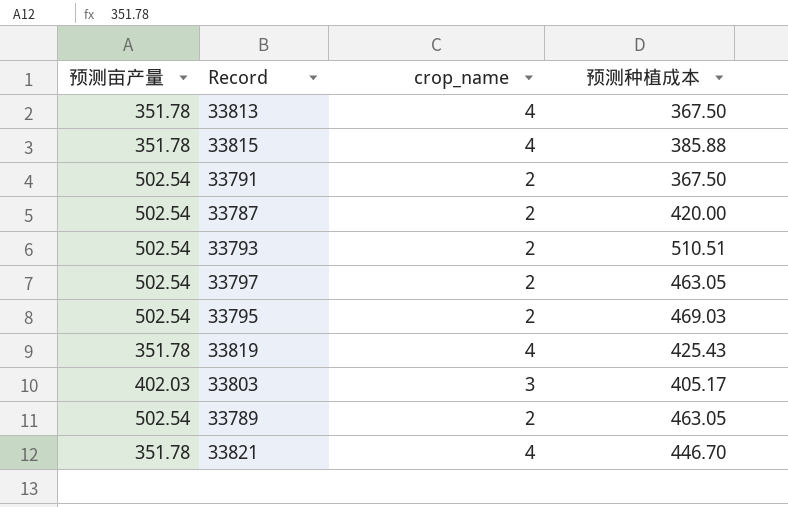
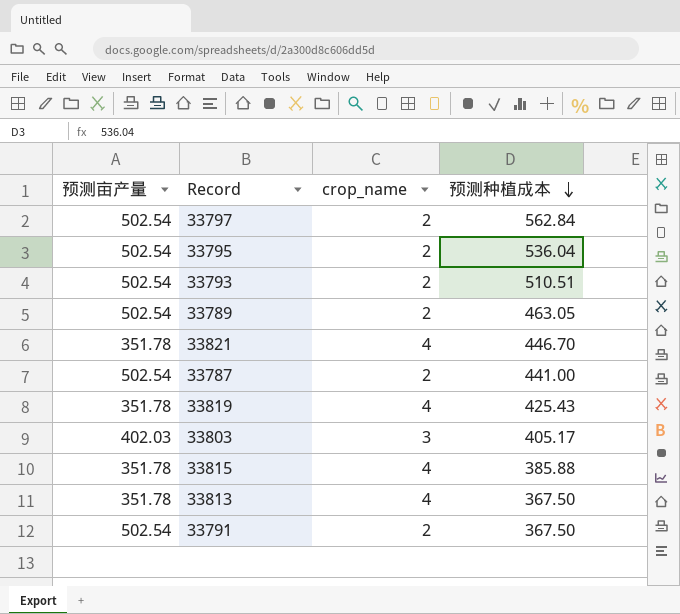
row order: none -> 预测种植成本 descending
33797 | 预测种植成本: 463.05 -> 562.84
33795 | 预测种植成本: 469.03 -> 536.04
33787 | 预测种植成本: 420.00 -> 441.00

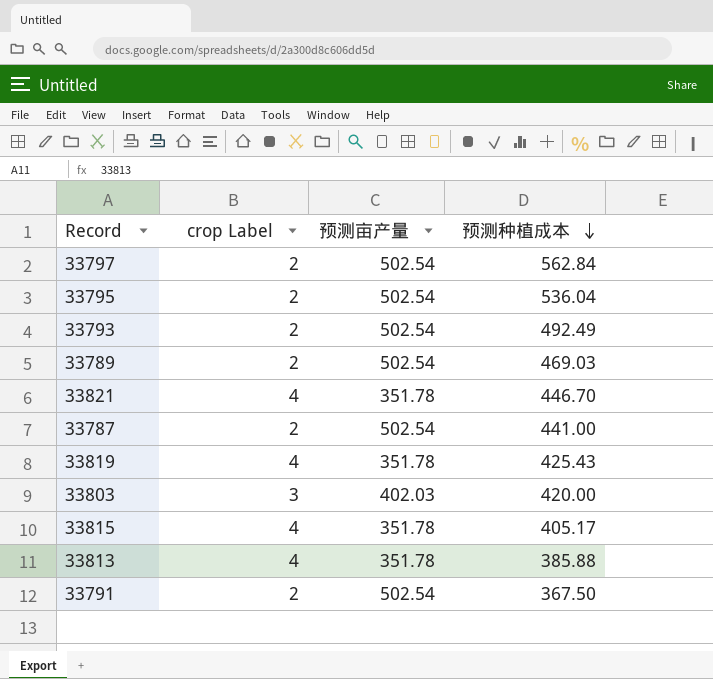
column name: crop_name -> crop Label
column 预测亩产量 | position: 1 -> 3
33793 | 预测种植成本: 510.51 -> 492.49
33789 | 预测种植成本: 463.05 -> 469.03
33803 | 预测种植成本: 405.17 -> 420.00
33815 | 预测种植成本: 385.88 -> 405.17
33813 | 预测种植成本: 367.50 -> 385.88

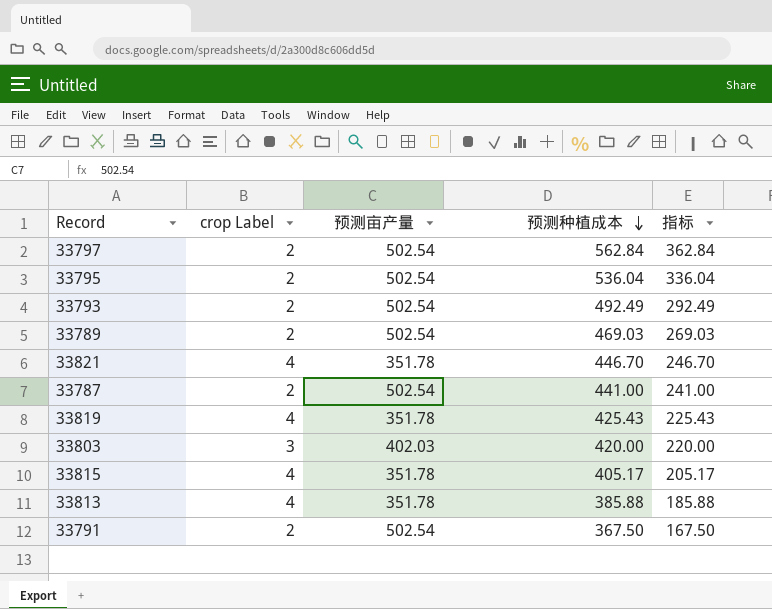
column 指标 | formula: none -> [预测种植成本] - 200

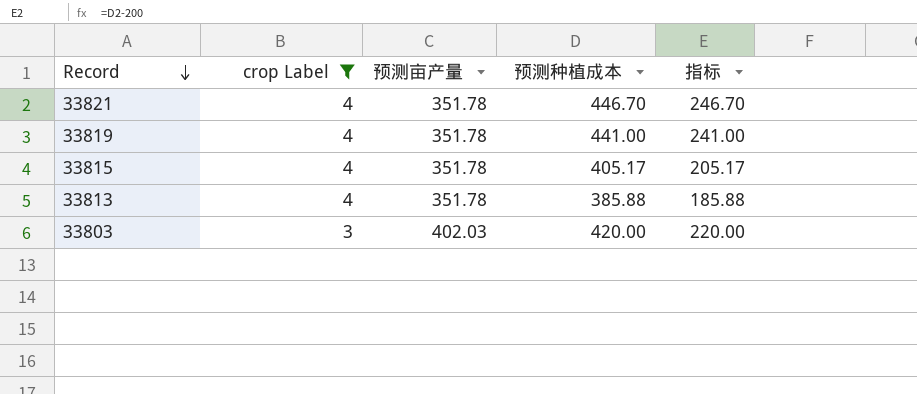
filter: none -> crop Label != 2
row order: 预测种植成本 descending -> Record descending
33819 | 预测种植成本: 425.43 -> 441.00
33819 | 指标: 225.43 -> 241.00

